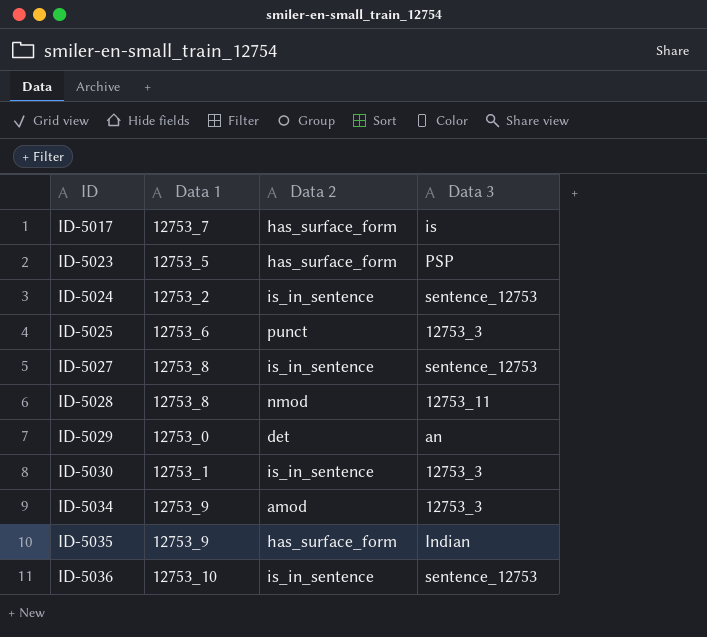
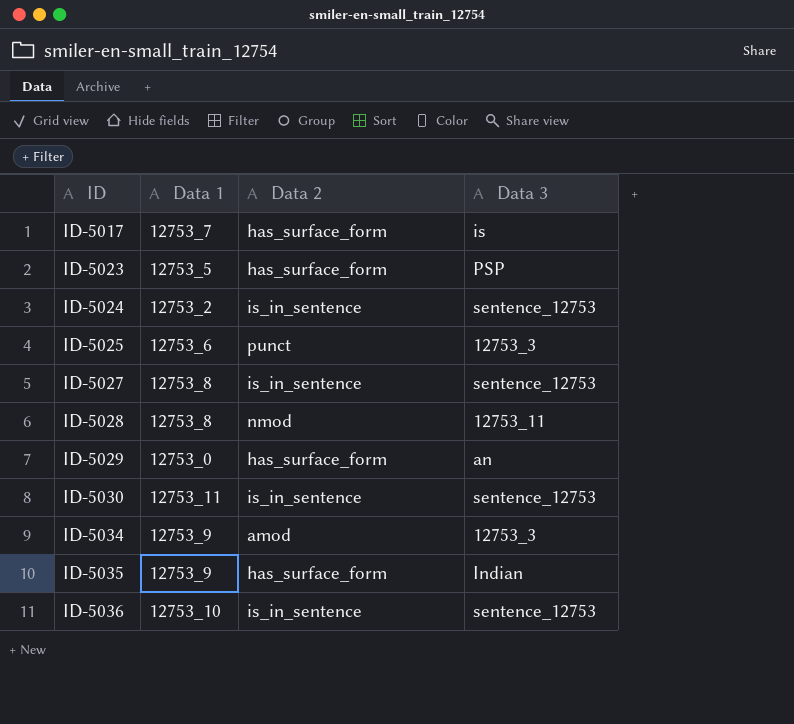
ID-5029 | Data 2: det -> has_surface_form
ID-5030 | Data 1: 12753_1 -> 12753_11
ID-5030 | Data 3: 12753_3 -> sentence_12753

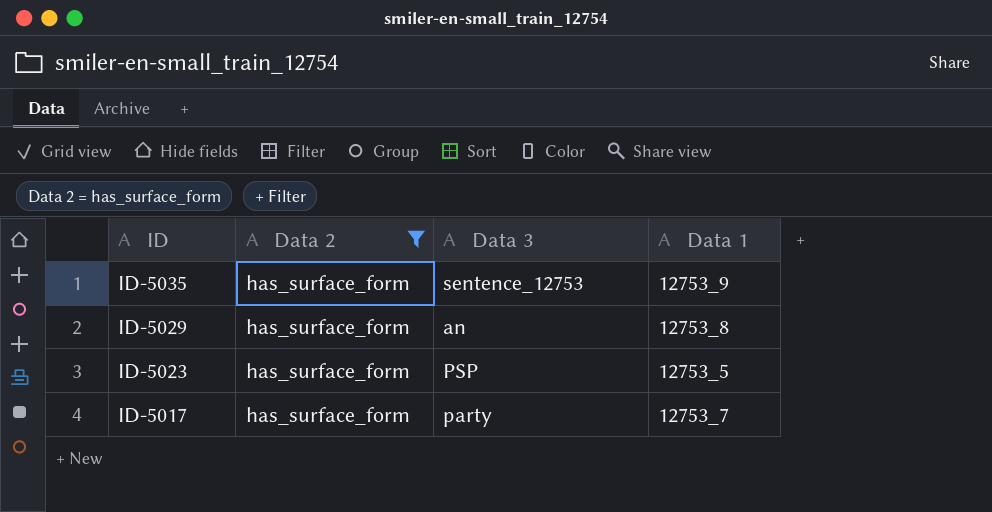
filter: none -> Data 2 = has_surface_form
row order: ID ascending -> ID descending
column Data 1 | position: 2 -> 4
ID-5035 | Data 3: Indian -> sentence_12753
ID-5029 | Data 1: 12753_0 -> 12753_8
ID-5017 | Data 3: is -> party

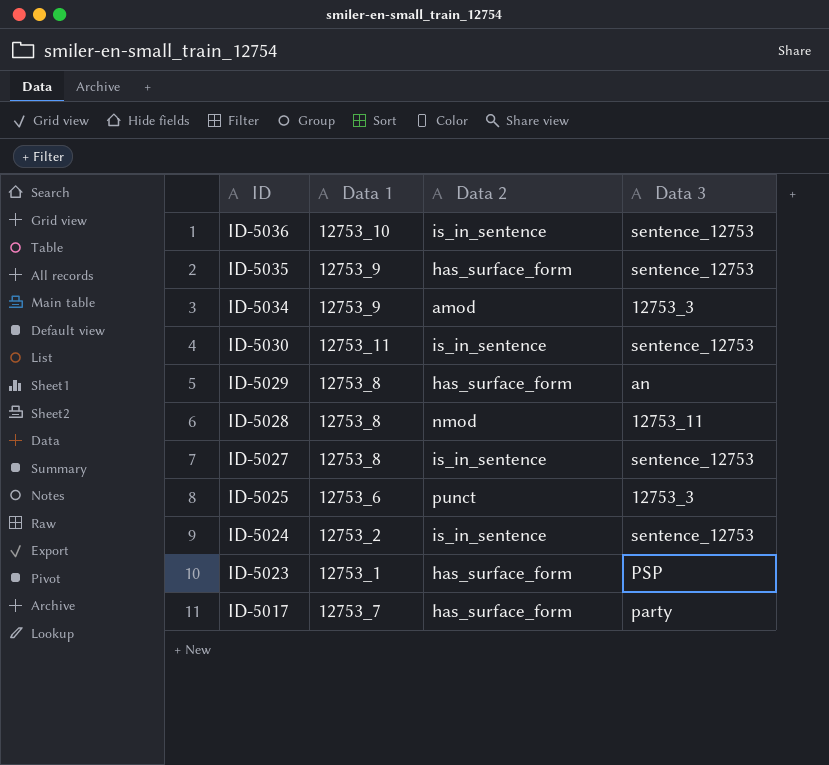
filter: Data 2 = has_surface_form -> none
column Data 1 | position: 4 -> 2
ID-5023 | Data 1: 12753_5 -> 12753_1

